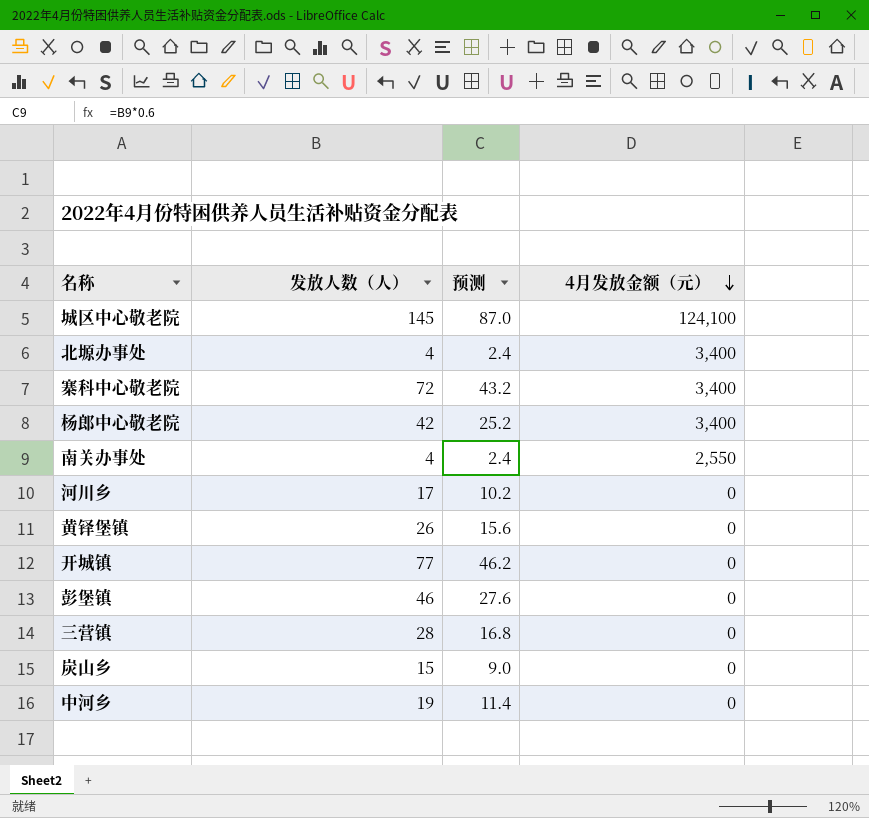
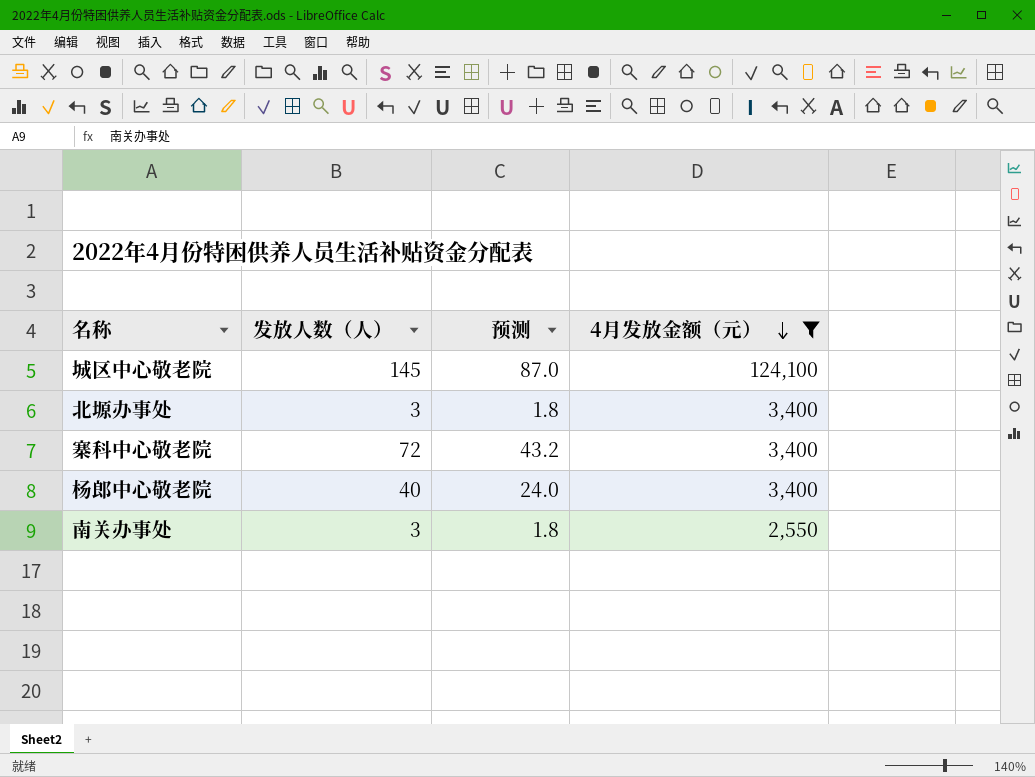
filter: none -> 4月发放金额（元） != 0
北塬办事处 | 发放人数（人）: 4 -> 3
北塬办事处 | 预测: 2.4 -> 1.8
杨郎中心敬老院 | 发放人数（人）: 42 -> 40
杨郎中心敬老院 | 预测: 25.2 -> 24.0
南关办事处 | 发放人数（人）: 4 -> 3
南关办事处 | 预测: 2.4 -> 1.8

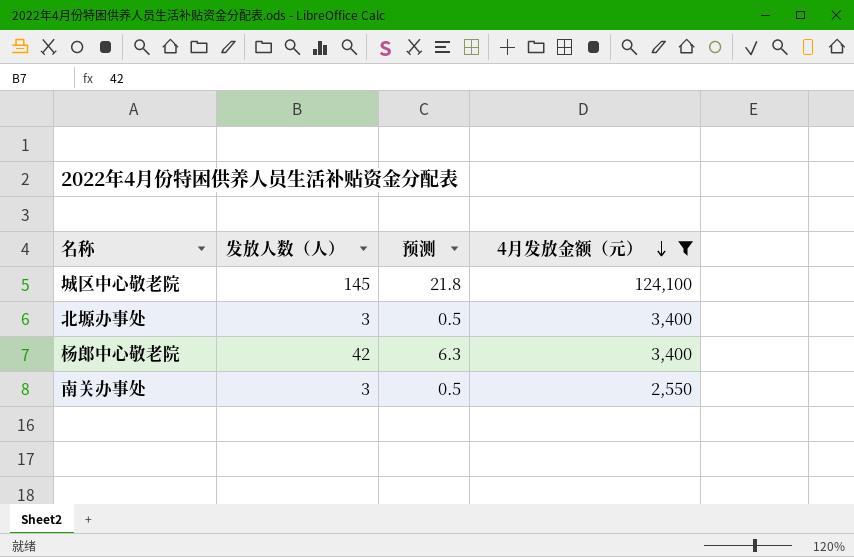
column 预测 | formula: [发放人数（人）] * 0.6 -> [发放人数（人）] * 0.15
row 寨科中心敬老院: 72 | 43.2 | 3,400 -> none
杨郎中心敬老院 | 发放人数（人）: 40 -> 42

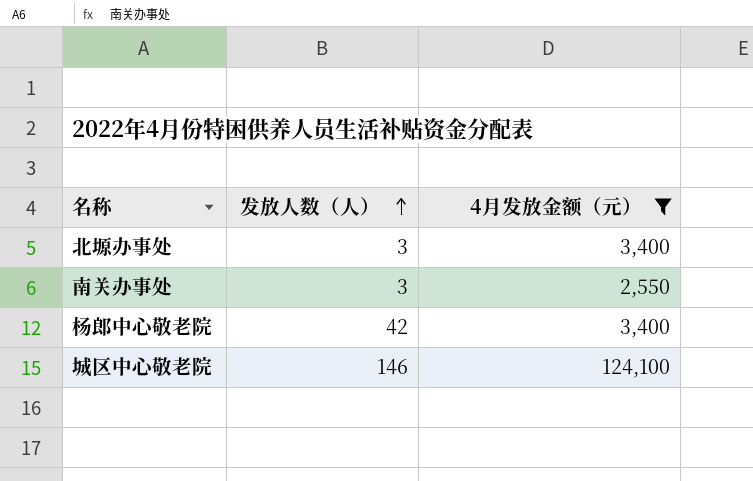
row order: 4月发放金额（元） descending -> 发放人数（人） ascending
column 预测 | formula: [发放人数（人）] * 0.15 -> none
城区中心敬老院 | 发放人数（人）: 145 -> 146

